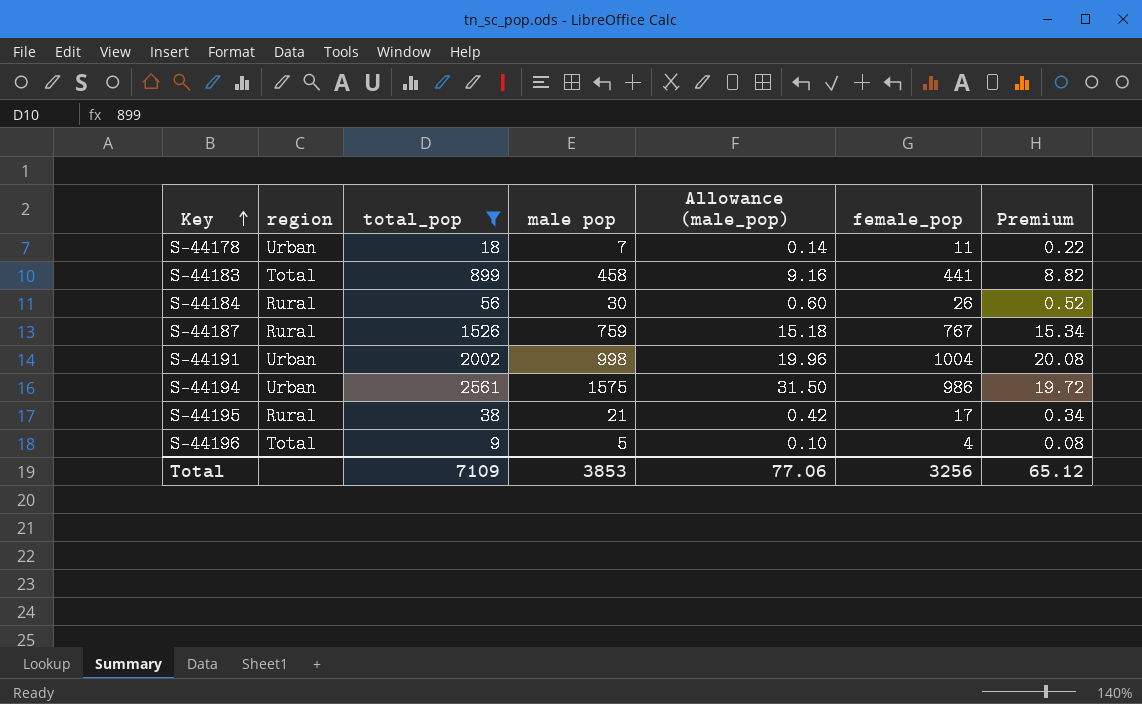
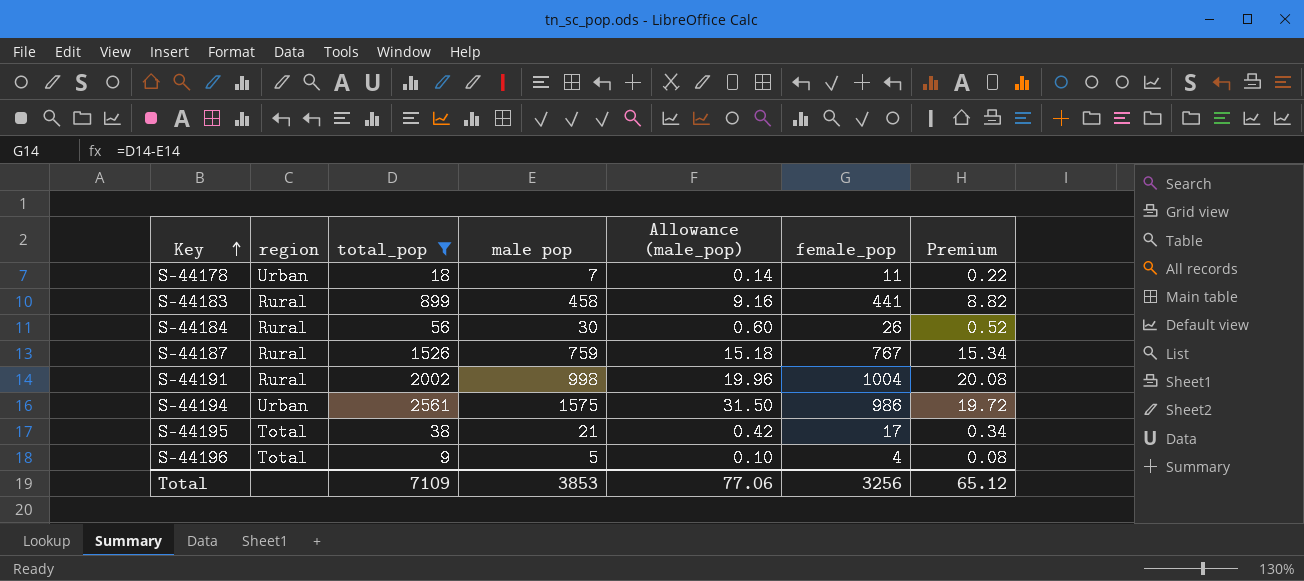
S-44183 | region: Total -> Rural
S-44191 | region: Urban -> Rural
S-44195 | region: Rural -> Total

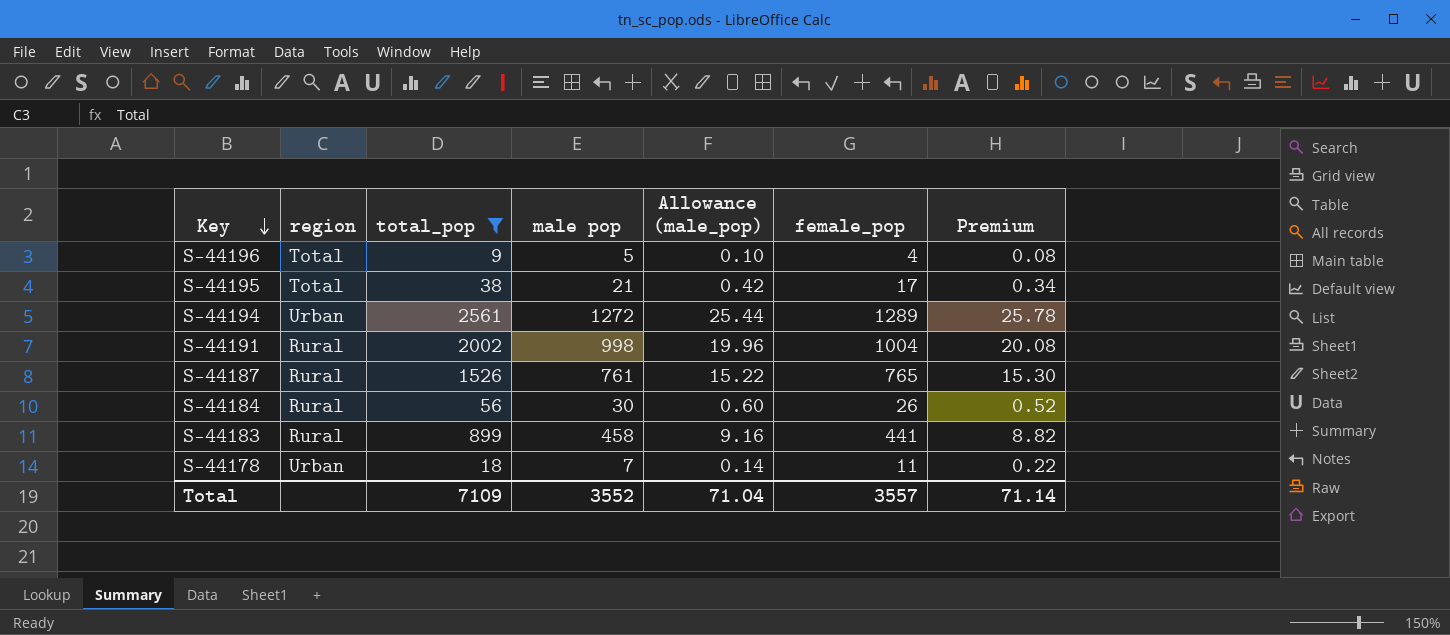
row order: Key ascending -> Key descending
S-44194 | male pop: 1575 -> 1272
S-44194 | Allowance (male_pop): 31.50 -> 25.44
S-44194 | female_pop: 986 -> 1289
S-44194 | Premium: 19.72 -> 25.78
S-44187 | male pop: 759 -> 761
S-44187 | Allowance (male_pop): 15.18 -> 15.22
S-44187 | female_pop: 767 -> 765
S-44187 | Premium: 15.34 -> 15.30
Total | male pop: 3853 -> 3552
Total | Allowance (male_pop): 77.06 -> 71.04
Total | female_pop: 3256 -> 3557
Total | Premium: 65.12 -> 71.14

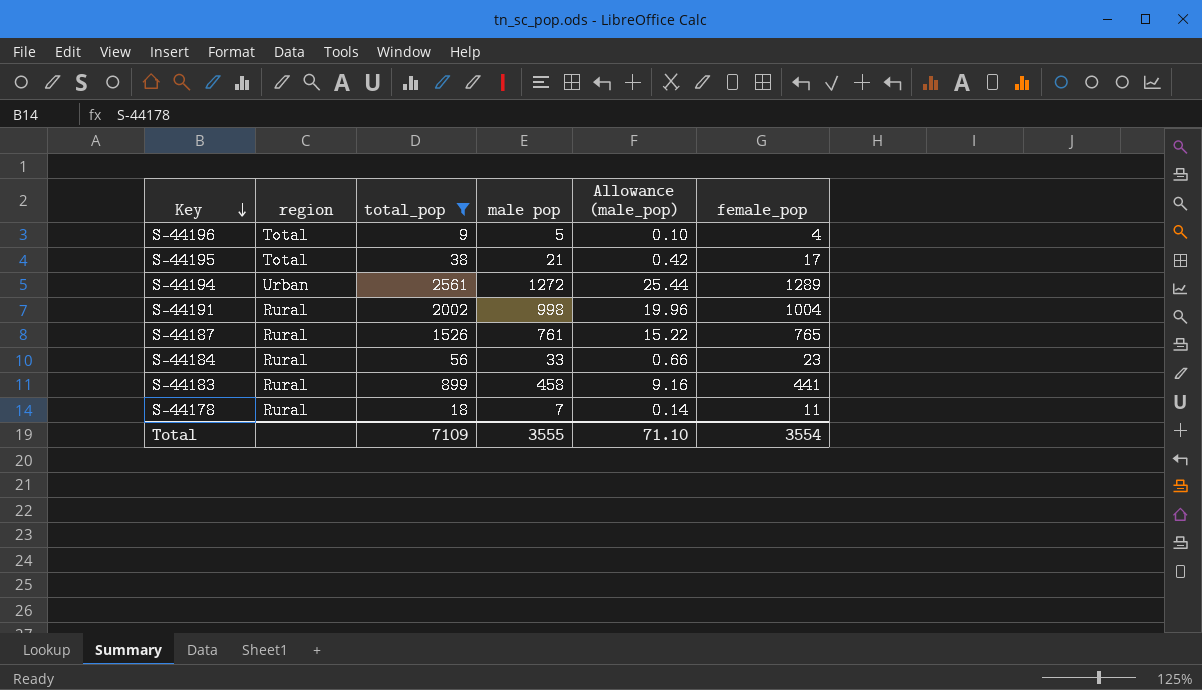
column Premium | formula: [female_pop] * 0.02 -> none
S-44184 | male pop: 30 -> 33
S-44184 | Allowance (male_pop): 0.60 -> 0.66
S-44184 | female_pop: 26 -> 23
S-44178 | region: Urban -> Rural
Total | male pop: 3552 -> 3555
Total | Allowance (male_pop): 71.04 -> 71.10
Total | female_pop: 3557 -> 3554

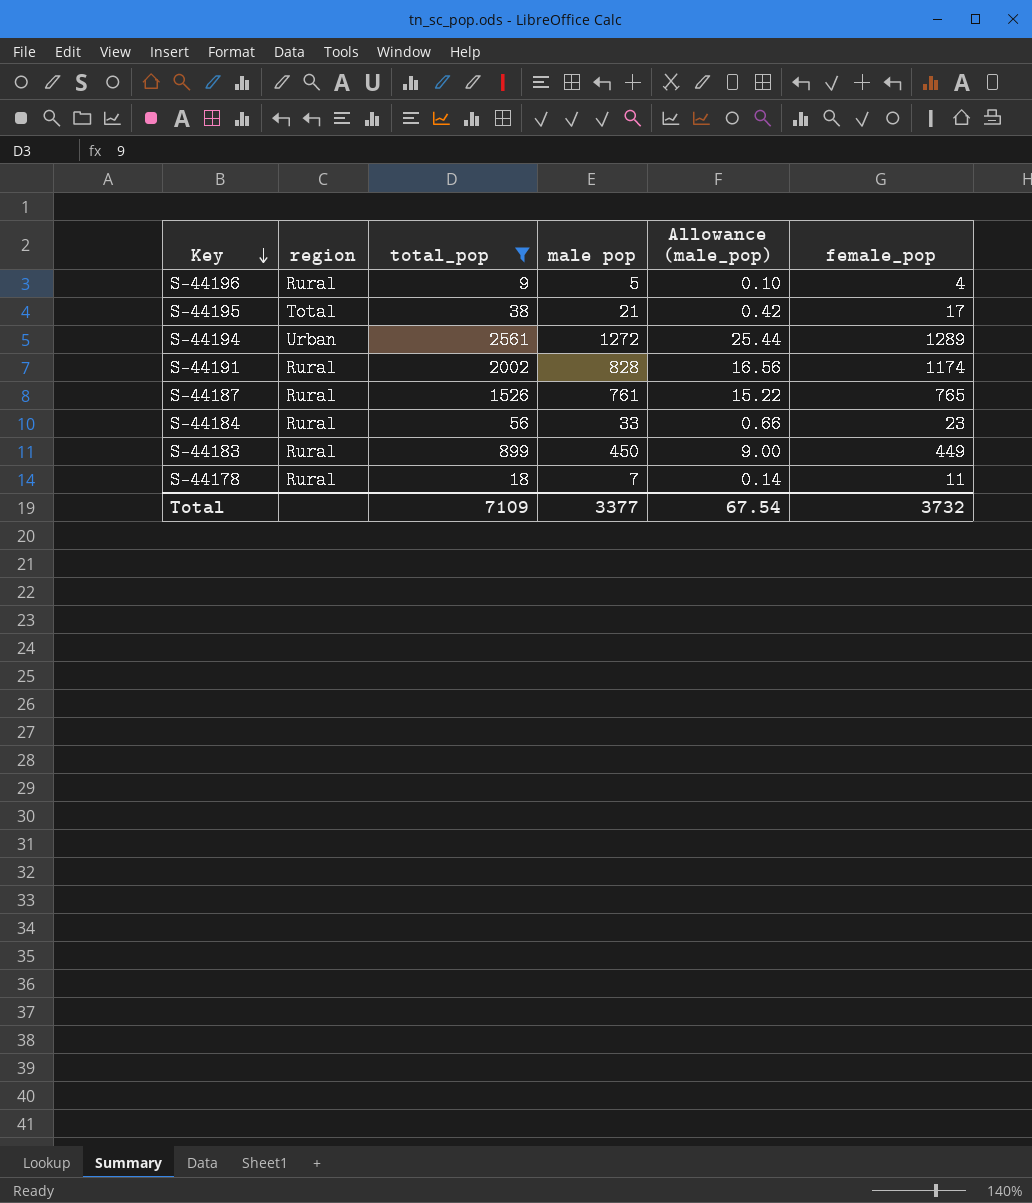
S-44196 | region: Total -> Rural
S-44191 | male pop: 998 -> 828
S-44191 | Allowance (male_pop): 19.96 -> 16.56
S-44191 | female_pop: 1004 -> 1174
S-44183 | male pop: 458 -> 450
S-44183 | Allowance (male_pop): 9.16 -> 9.00
S-44183 | female_pop: 441 -> 449
Total | male pop: 3555 -> 3377
Total | Allowance (male_pop): 71.10 -> 67.54
Total | female_pop: 3554 -> 3732

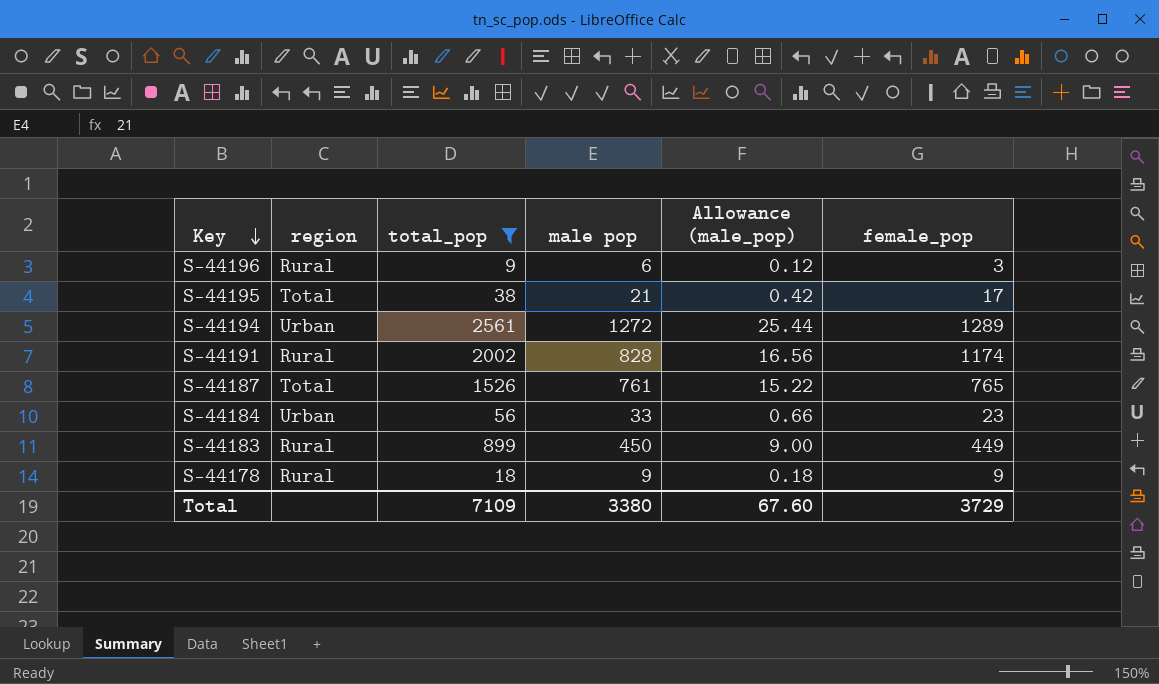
S-44196 | male pop: 5 -> 6
S-44196 | Allowance (male_pop): 0.10 -> 0.12
S-44196 | female_pop: 4 -> 3
S-44187 | region: Rural -> Total
S-44184 | region: Rural -> Urban
S-44178 | male pop: 7 -> 9
S-44178 | Allowance (male_pop): 0.14 -> 0.18
S-44178 | female_pop: 11 -> 9
Total | male pop: 3377 -> 3380
Total | Allowance (male_pop): 67.54 -> 67.60
Total | female_pop: 3732 -> 3729

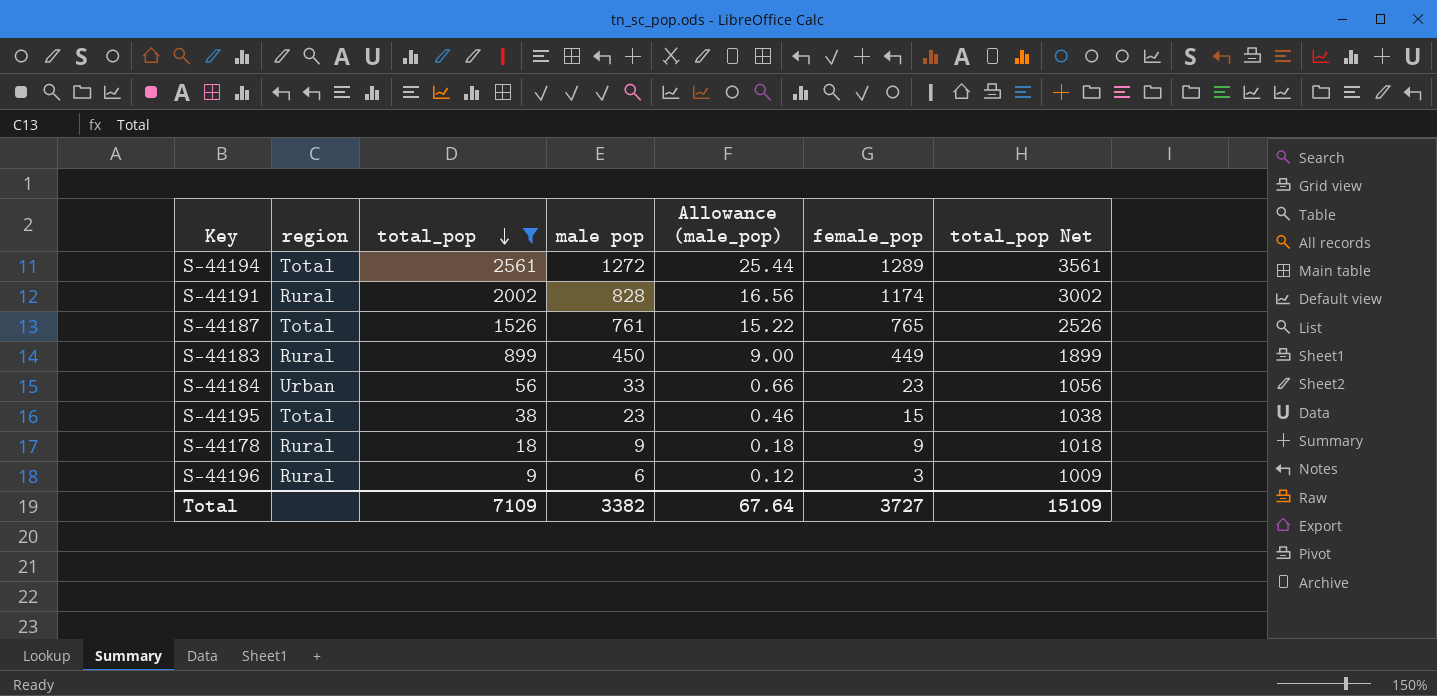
row order: Key descending -> total_pop descending
column total_pop Net | formula: none -> [total_pop] + 1000
S-44194 | region: Urban -> Total
S-44195 | male pop: 21 -> 23
S-44195 | Allowance (male_pop): 0.42 -> 0.46
S-44195 | female_pop: 17 -> 15
Total | male pop: 3380 -> 3382
Total | Allowance (male_pop): 67.60 -> 67.64
Total | female_pop: 3729 -> 3727

